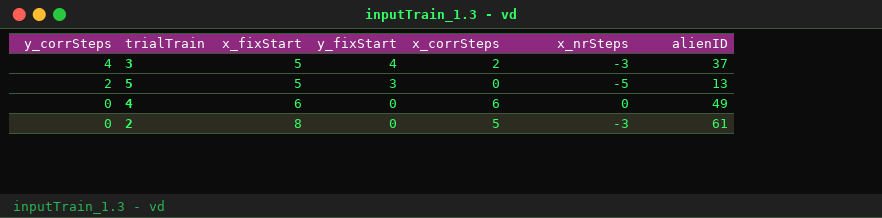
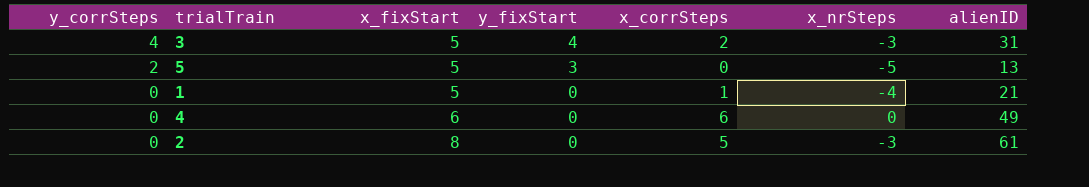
3 | alienID: 37 -> 31
row 1: none -> 0 | 5 | 0 | 1 | -4 | 21

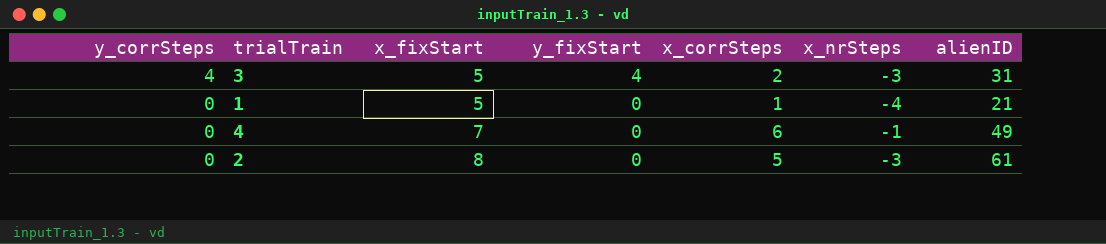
row 5: 2 | 5 | 3 | 0 | -5 | 13 -> none
4 | x_fixStart: 6 -> 7
4 | x_nrSteps: 0 -> -1

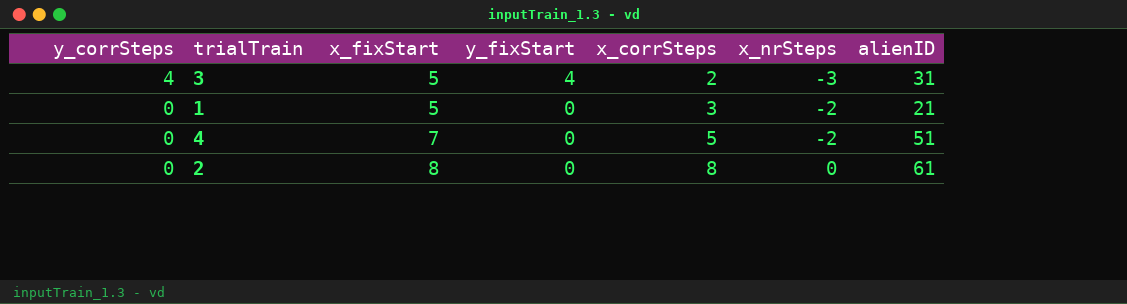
1 | x_corrSteps: 1 -> 3
1 | x_nrSteps: -4 -> -2
4 | x_corrSteps: 6 -> 5
4 | x_nrSteps: -1 -> -2
4 | alienID: 49 -> 51
2 | x_corrSteps: 5 -> 8
2 | x_nrSteps: -3 -> 0

